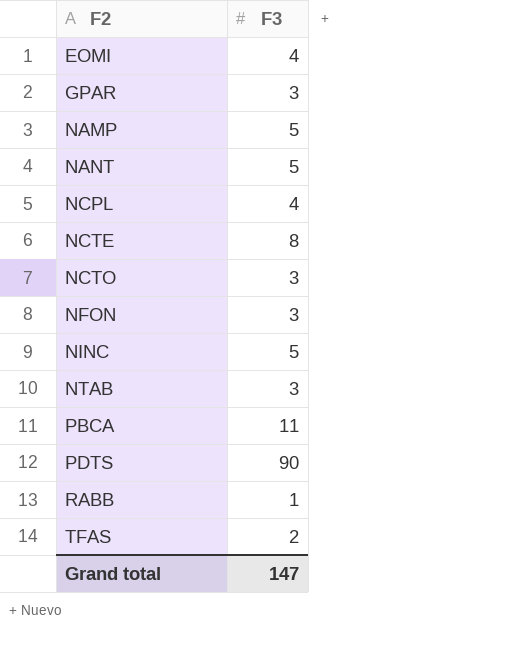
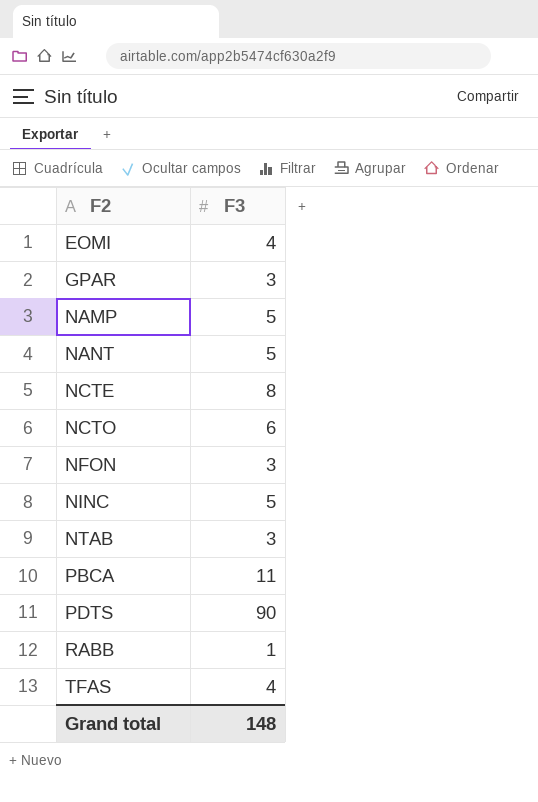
row NCPL: 4 -> none
NCTO | F3: 3 -> 6
TFAS | F3: 2 -> 4
Grand total | F3: 147 -> 148

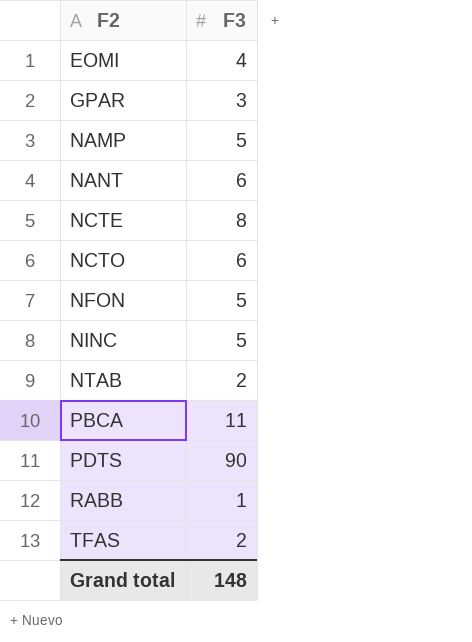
NANT | F3: 5 -> 6
NFON | F3: 3 -> 5
NTAB | F3: 3 -> 2
TFAS | F3: 4 -> 2

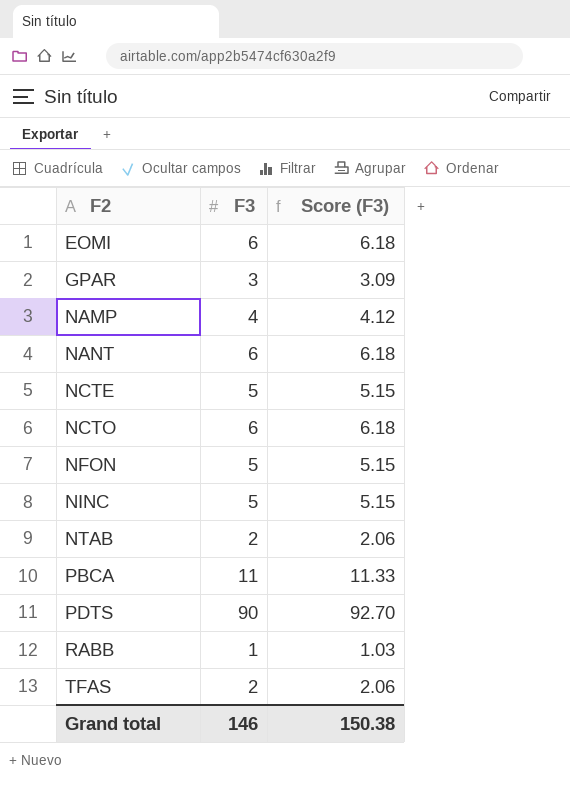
column Score (F3) | formula: none -> [F3] * 1.03
EOMI | F3: 4 -> 6
NAMP | F3: 5 -> 4
NCTE | F3: 8 -> 5
Grand total | F3: 148 -> 146

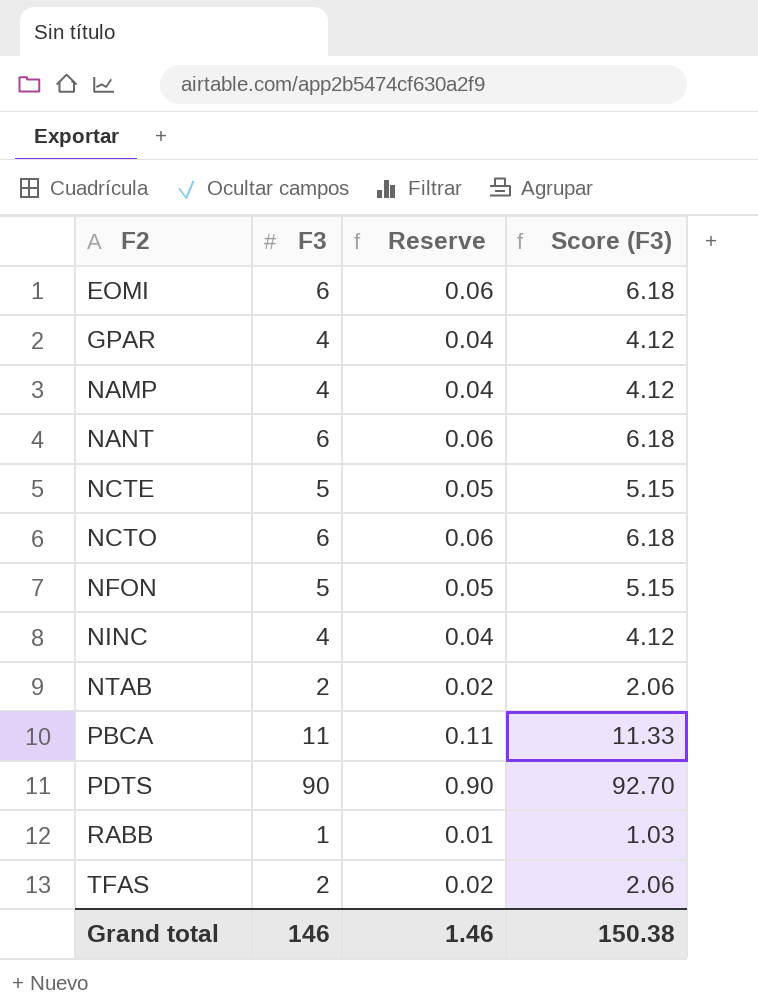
column Reserve | formula: none -> [F3] * 0.01
GPAR | F3: 3 -> 4
GPAR | Score (F3): 3.09 -> 4.12
NINC | F3: 5 -> 4
NINC | Score (F3): 5.15 -> 4.12

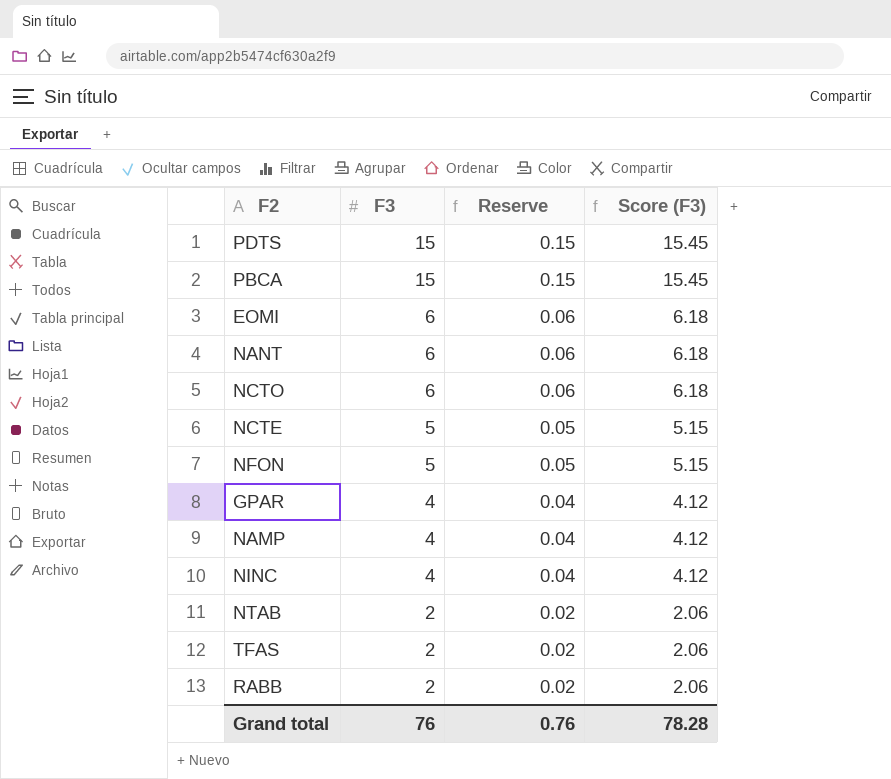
row order: F2 ascending -> F3 descending
PDTS | F3: 90 -> 15
PDTS | Reserve: 0.90 -> 0.15
PDTS | Score (F3): 92.70 -> 15.45
PBCA | F3: 11 -> 15
PBCA | Reserve: 0.11 -> 0.15
PBCA | Score (F3): 11.33 -> 15.45
RABB | F3: 1 -> 2
RABB | Reserve: 0.01 -> 0.02
RABB | Score (F3): 1.03 -> 2.06
Grand total | F3: 146 -> 76
Grand total | Reserve: 1.46 -> 0.76
Grand total | Score (F3): 150.38 -> 78.28

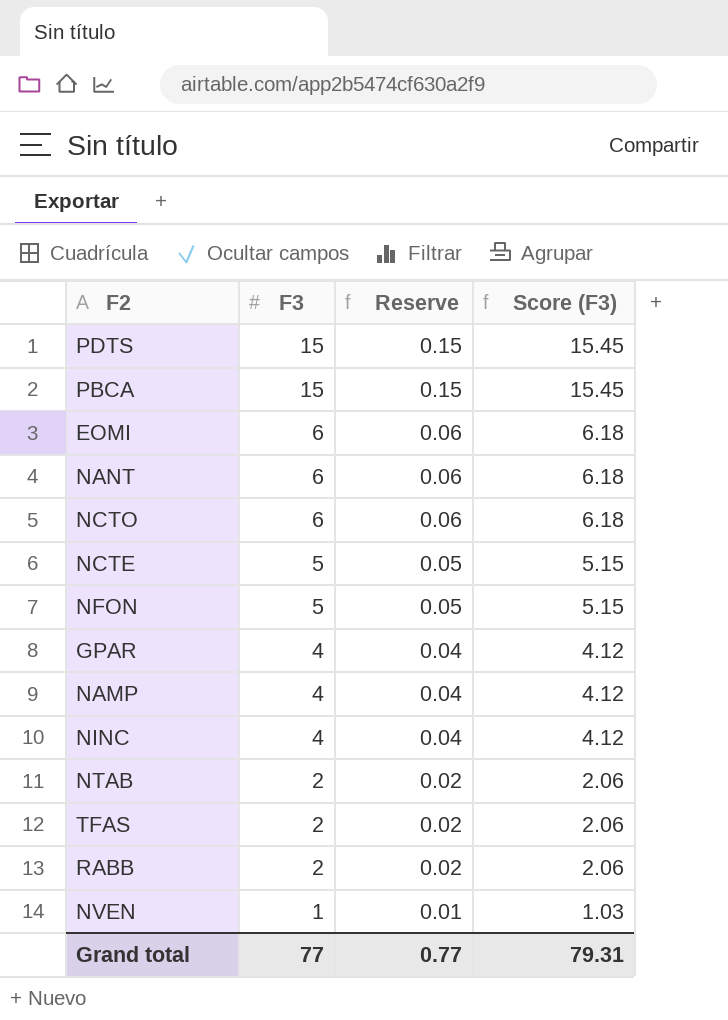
row NVEN: none -> 1 | 0.01 | 1.03
Grand total | F3: 76 -> 77
Grand total | Reserve: 0.76 -> 0.77
Grand total | Score (F3): 78.28 -> 79.31

